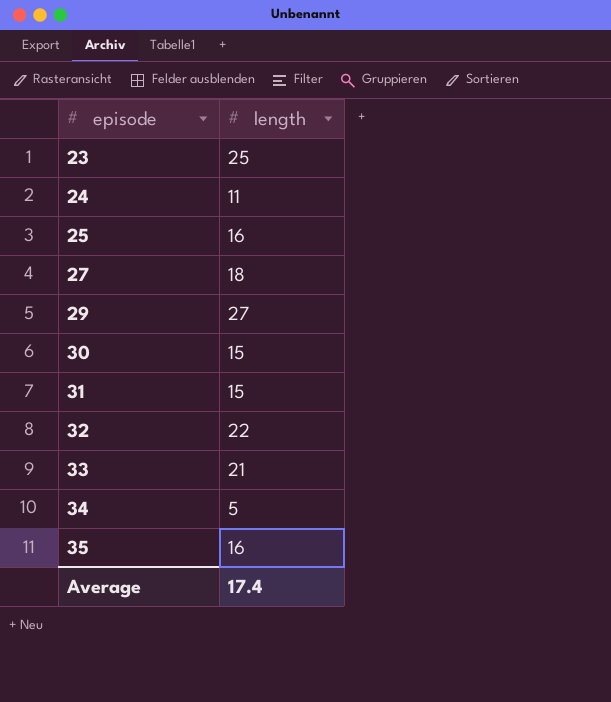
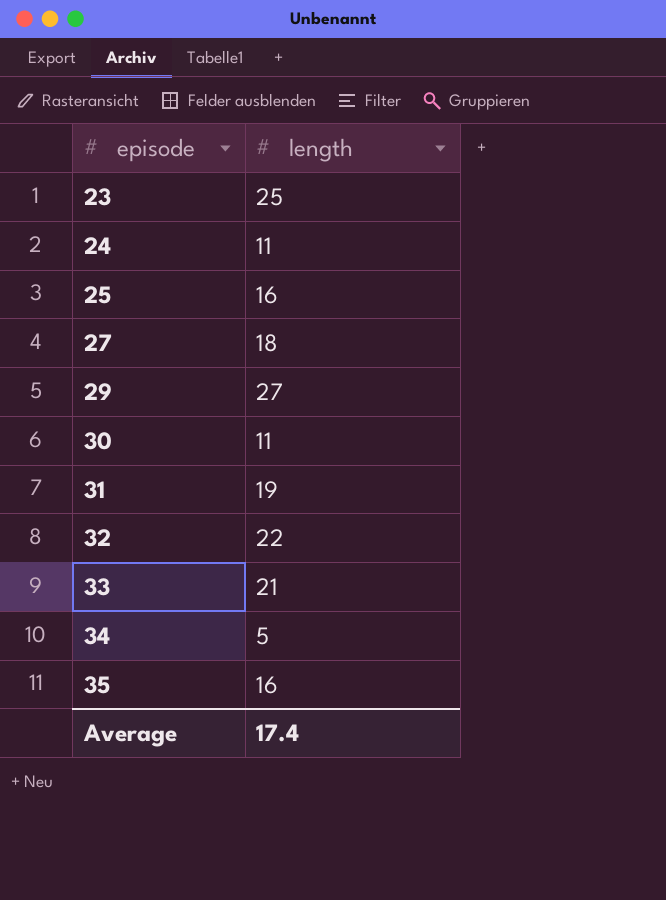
30 | length: 15 -> 11
31 | length: 15 -> 19

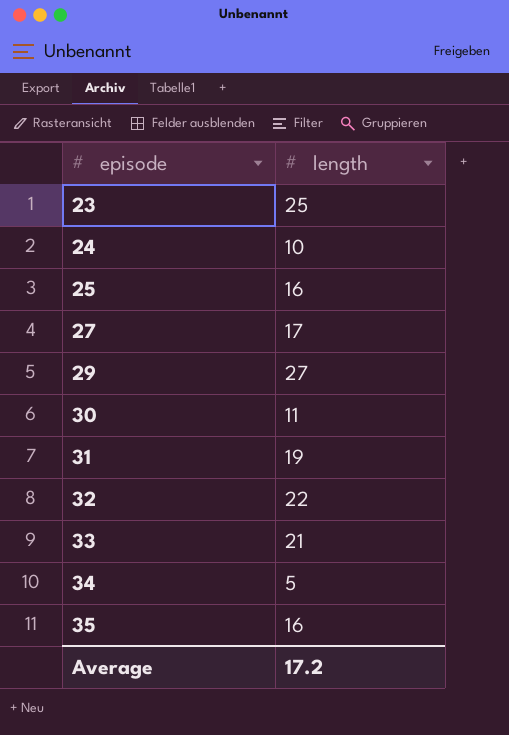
24 | length: 11 -> 10
27 | length: 18 -> 17
Average | length: 17.4 -> 17.2

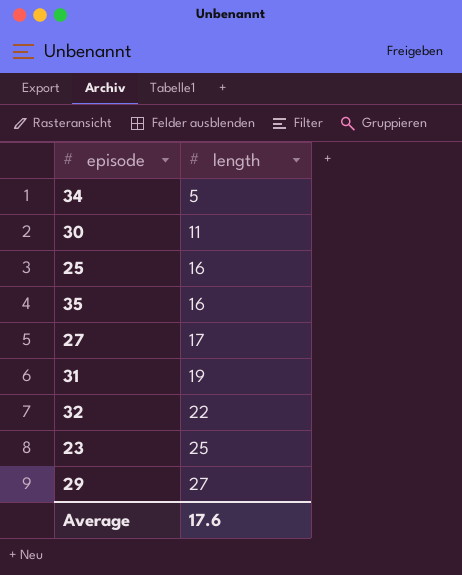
row order: episode ascending -> length ascending
row 24: 10 -> none
row 33: 21 -> none
Average | length: 17.2 -> 17.6

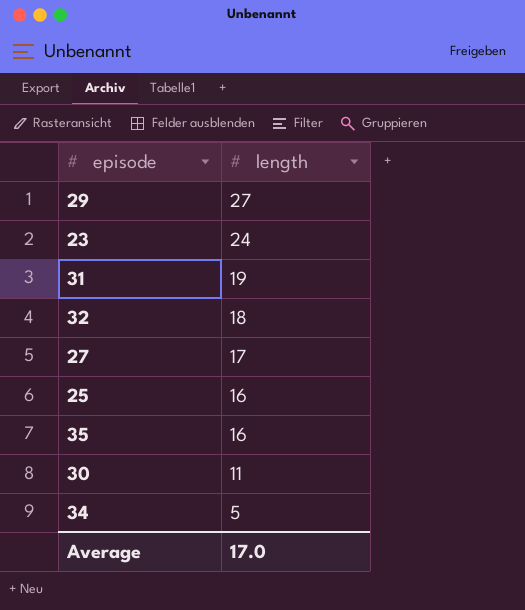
row order: length ascending -> length descending
23 | length: 25 -> 24
32 | length: 22 -> 18
Average | length: 17.6 -> 17.0

